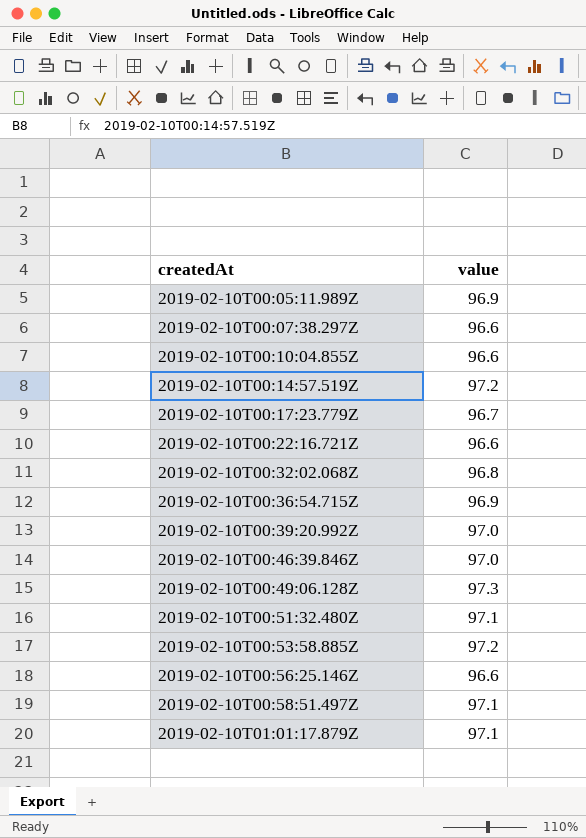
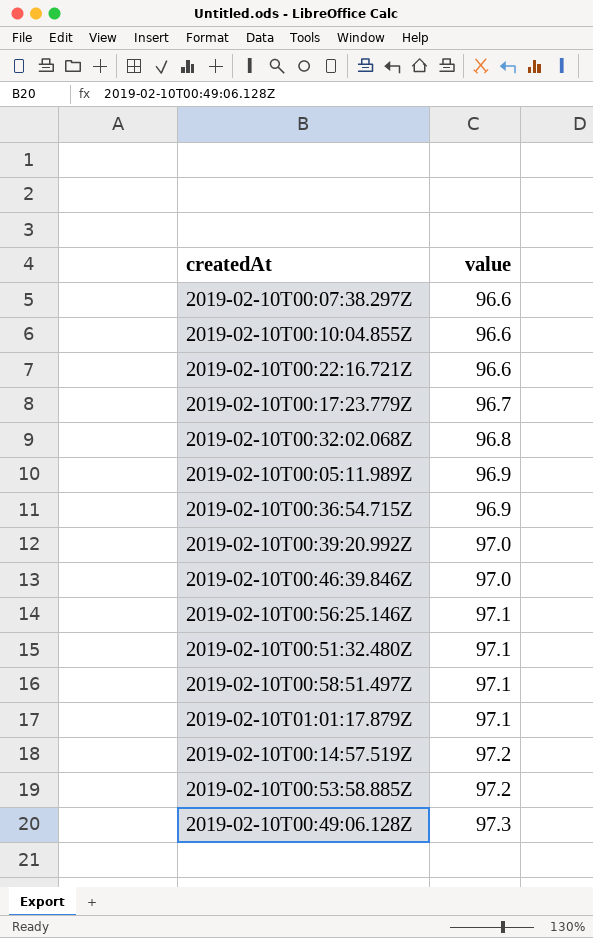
row order: createdAt ascending -> value ascending
2019-02-10T00:56:25.146Z | value: 96.6 -> 97.1

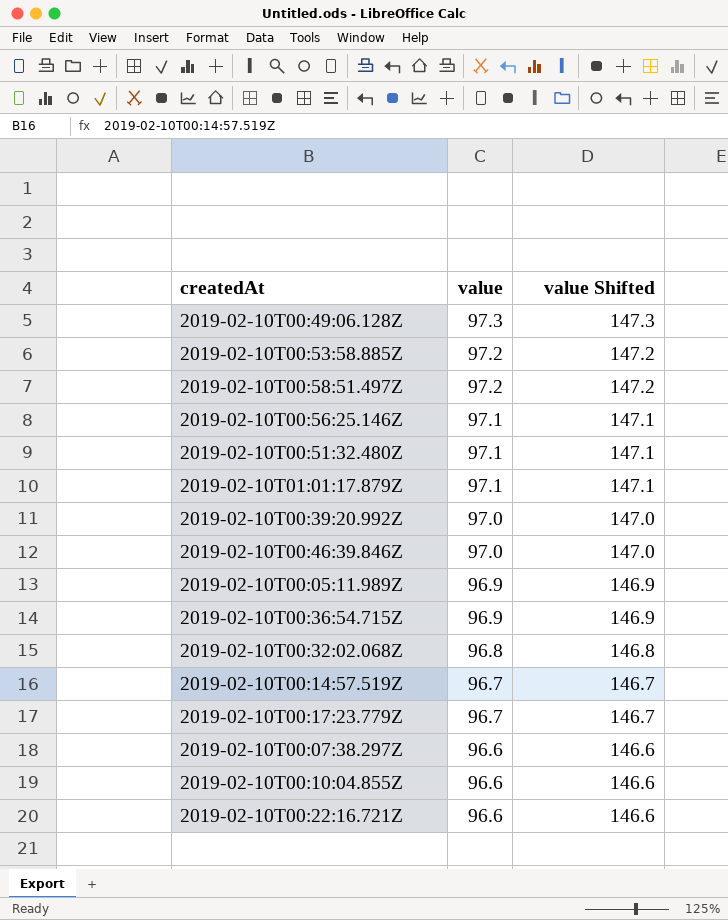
row order: value ascending -> value descending
column value Shifted | formula: none -> [value] + 50
2019-02-10T00:58:51.497Z | value: 97.1 -> 97.2
2019-02-10T00:14:57.519Z | value: 97.2 -> 96.7

